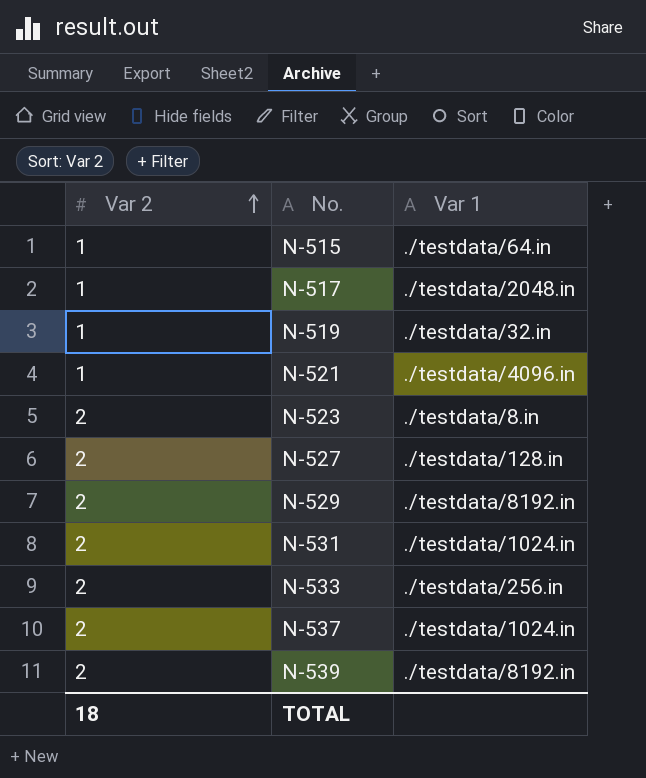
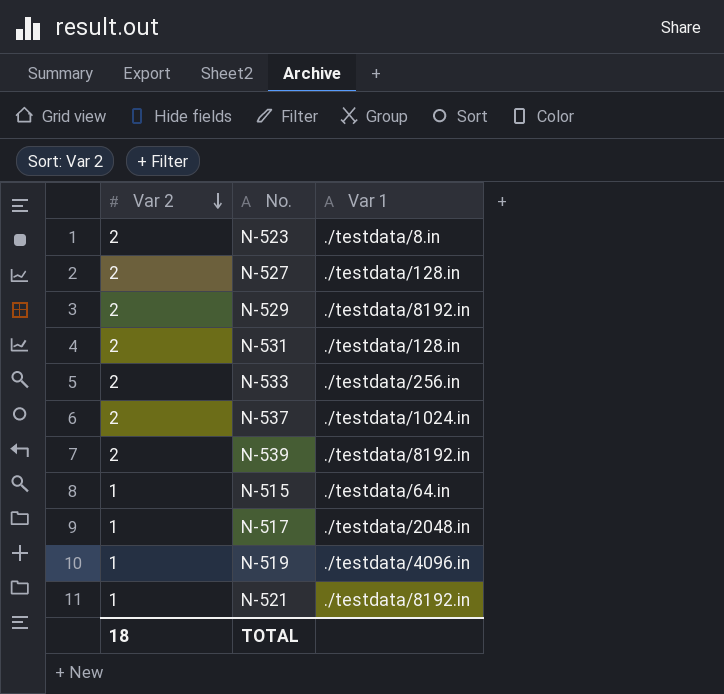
row order: Var 2 ascending -> Var 2 descending
N-531 | Var 1: ./testdata/1024.in -> ./testdata/128.in
N-519 | Var 1: ./testdata/32.in -> ./testdata/4096.in
N-521 | Var 1: ./testdata/4096.in -> ./testdata/8192.in

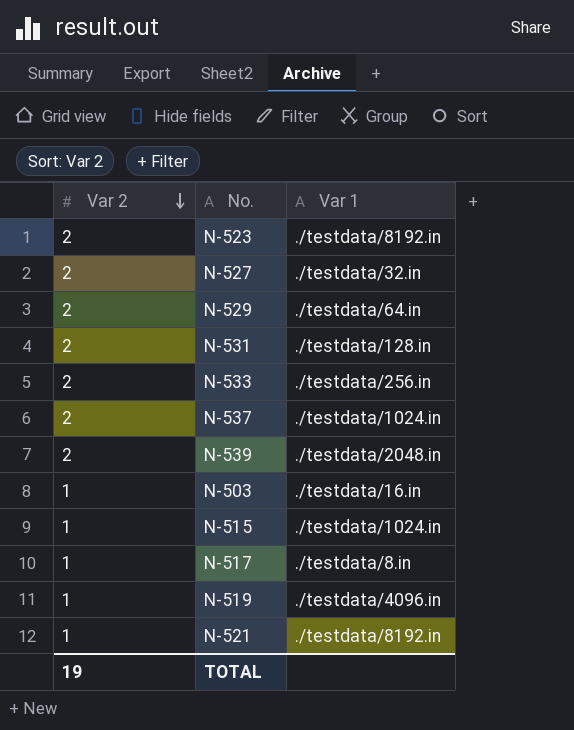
N-523 | Var 1: ./testdata/8.in -> ./testdata/8192.in
N-527 | Var 1: ./testdata/128.in -> ./testdata/32.in
N-529 | Var 1: ./testdata/8192.in -> ./testdata/64.in
N-539 | Var 1: ./testdata/8192.in -> ./testdata/2048.in
row N-503: none -> 1 | ./testdata/16.in
N-515 | Var 1: ./testdata/64.in -> ./testdata/1024.in
N-517 | Var 1: ./testdata/2048.in -> ./testdata/8.in
TOTAL | Var 2: 18 -> 19

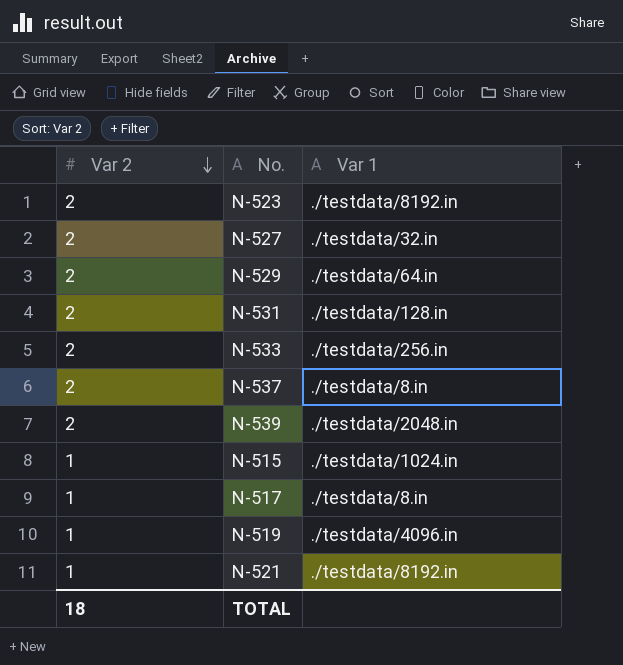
row N-503: 1 | ./testdata/16.in -> none
N-537 | Var 1: ./testdata/1024.in -> ./testdata/8.in
TOTAL | Var 2: 19 -> 18

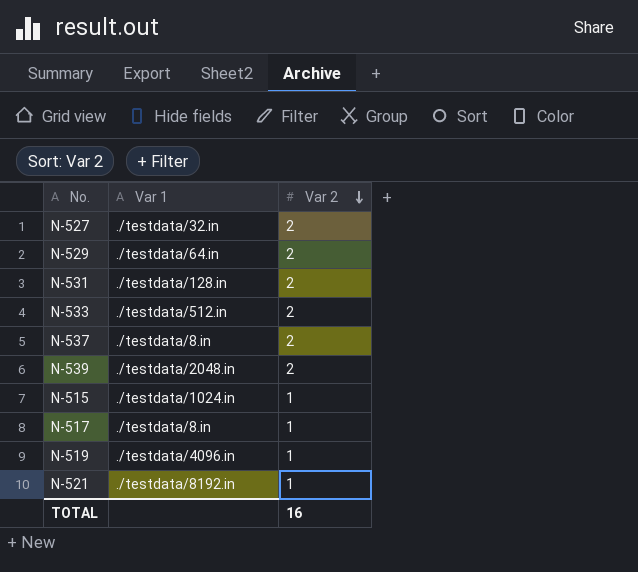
column Var 2 | position: 1 -> 3
row N-523: 2 | ./testdata/8192.in -> none
N-533 | Var 1: ./testdata/256.in -> ./testdata/512.in
TOTAL | Var 2: 18 -> 16

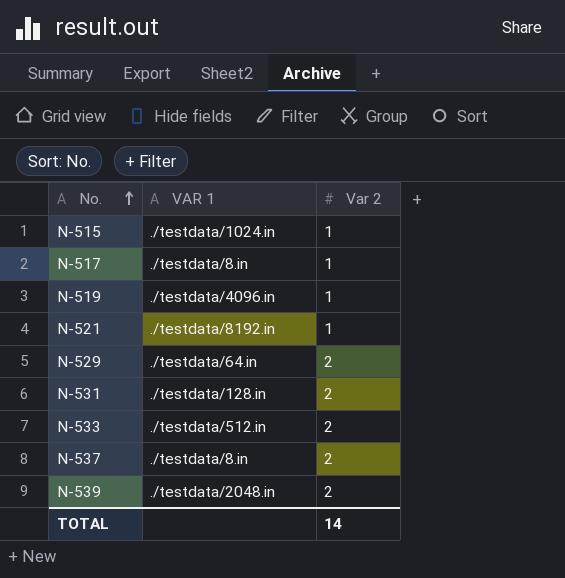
row order: Var 2 descending -> No. ascending
column name: Var 1 -> VAR 1
row N-527: ./testdata/32.in | 2 -> none
TOTAL | Var 2: 16 -> 14

